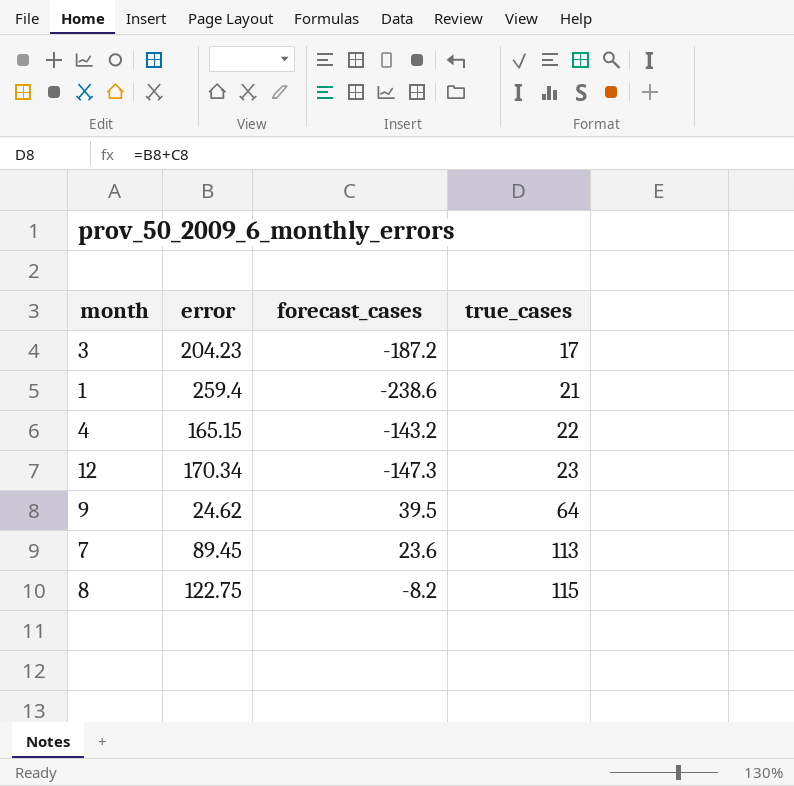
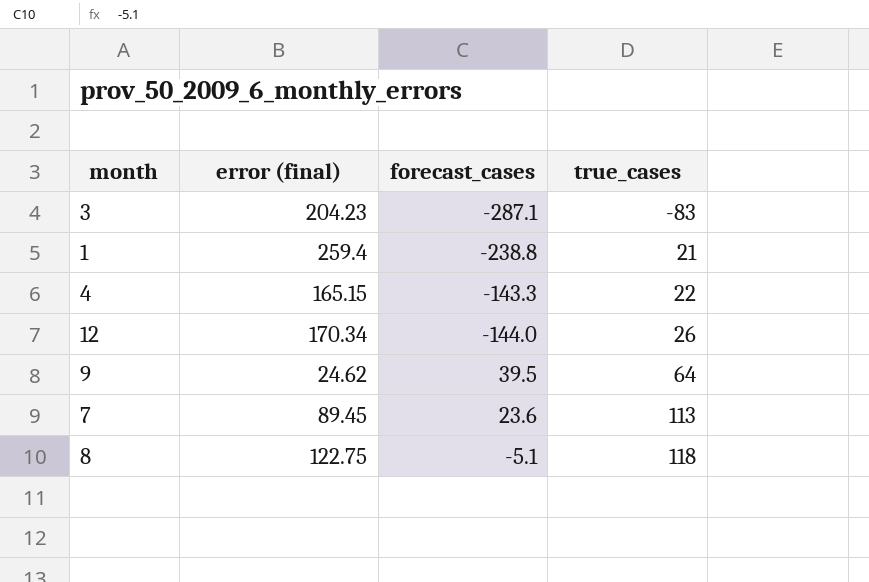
column name: error -> error (final)
3 | forecast_cases: -187.2 -> -287.1
3 | true_cases: 17 -> -83
1 | forecast_cases: -238.6 -> -238.8
4 | forecast_cases: -143.2 -> -143.3
12 | forecast_cases: -147.3 -> -144.0
12 | true_cases: 23 -> 26
8 | forecast_cases: -8.2 -> -5.1
8 | true_cases: 115 -> 118

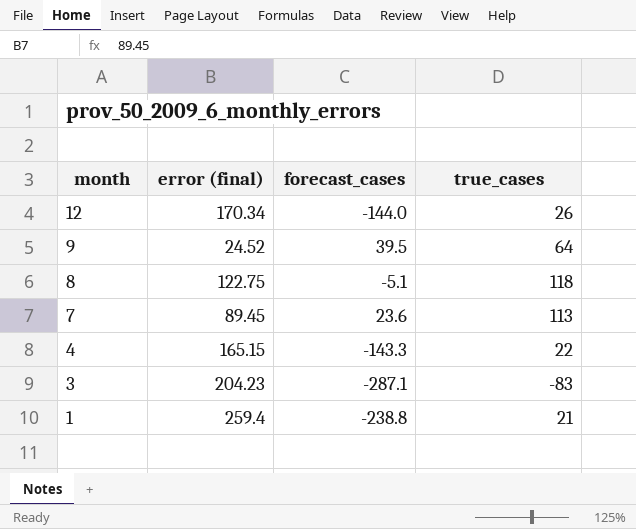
row order: true_cases ascending -> month descending
9 | error (final): 24.62 -> 24.52

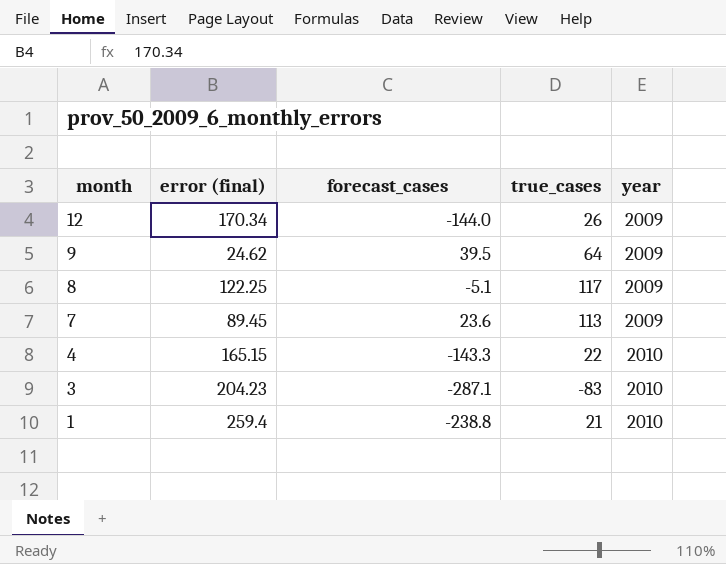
column year | position: none -> 5
9 | error (final): 24.52 -> 24.62
8 | error (final): 122.75 -> 122.25
8 | true_cases: 118 -> 117

